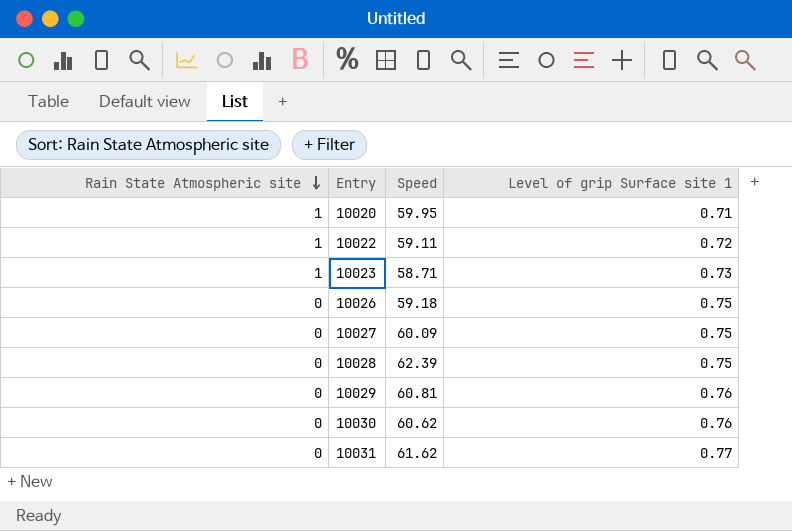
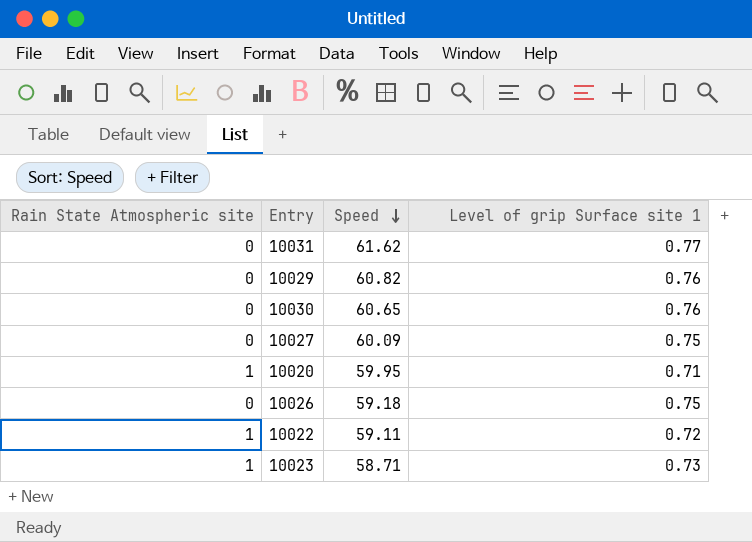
row order: Rain State Atmospheric site descending -> Speed descending
row 10028: 0 | 62.39 | 0.75 -> none
10029 | Speed: 60.81 -> 60.82
10030 | Speed: 60.62 -> 60.65

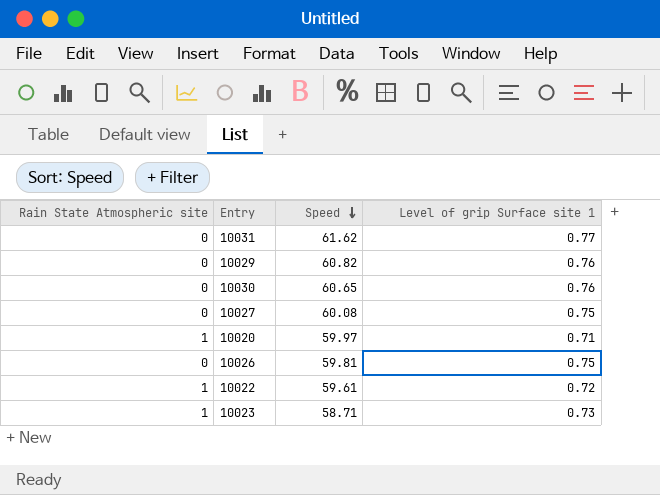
10027 | Speed: 60.09 -> 60.08
10020 | Speed: 59.95 -> 59.97
10026 | Speed: 59.18 -> 59.81
10022 | Speed: 59.11 -> 59.61

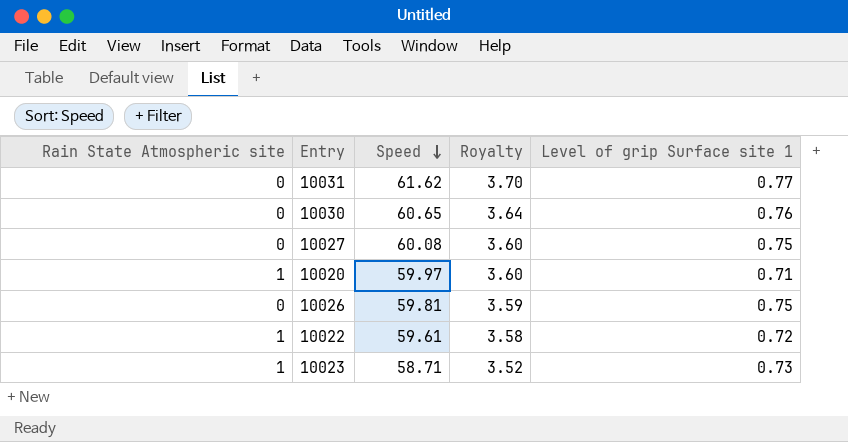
column Royalty | formula: none -> [Speed] * 0.06
row 10029: 0 | 60.82 | 0.76 -> none

